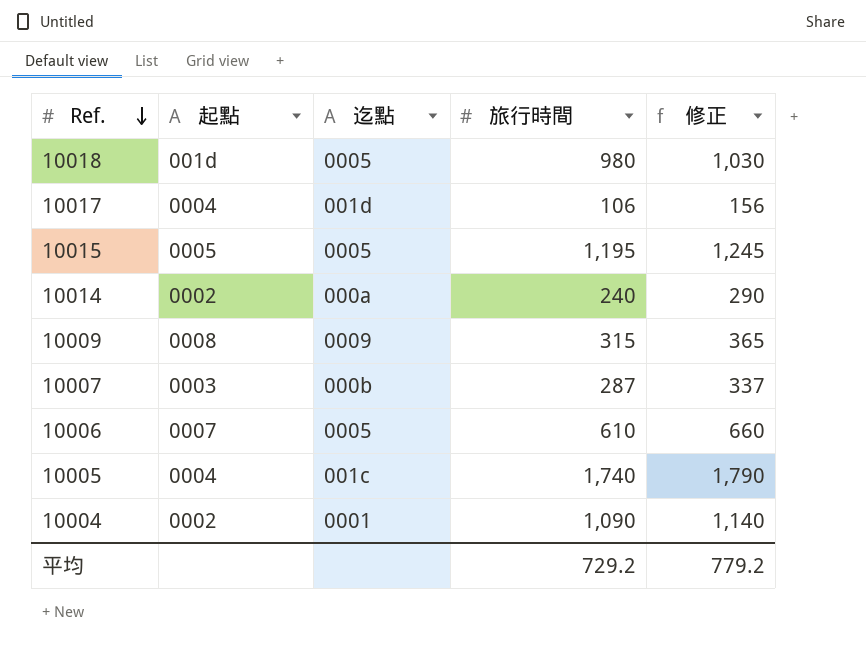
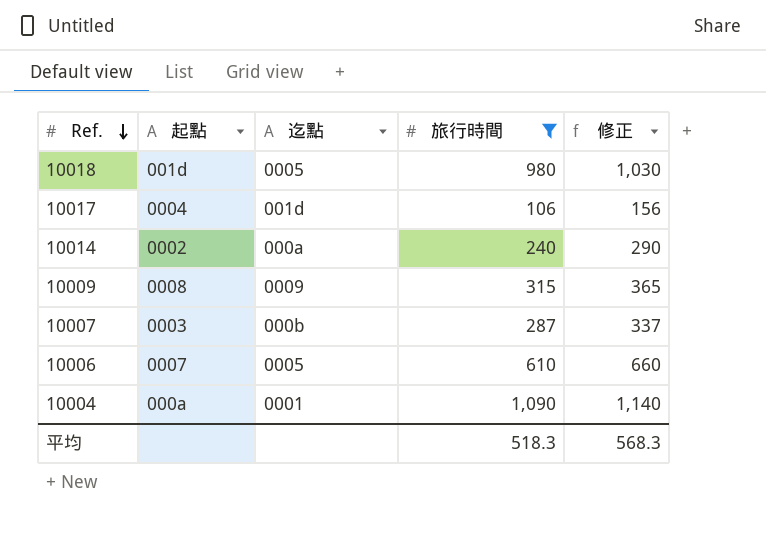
filter: none -> 旅行時間 <= 1,090
10004 | 起點: 0002 -> 000a
平均 | 旅行時間: 729.2 -> 518.3
平均 | 修正: 779.2 -> 568.3

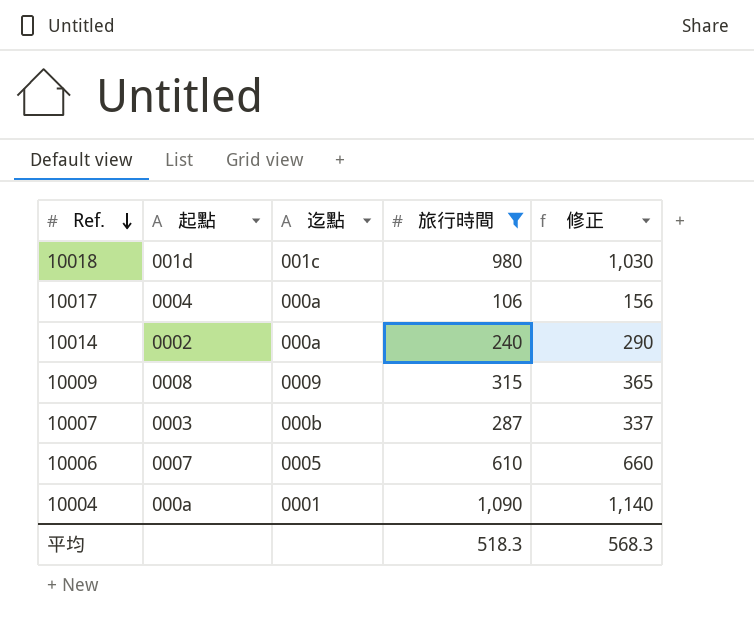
10018 | 迄點: 0005 -> 001c
10017 | 迄點: 001d -> 000a

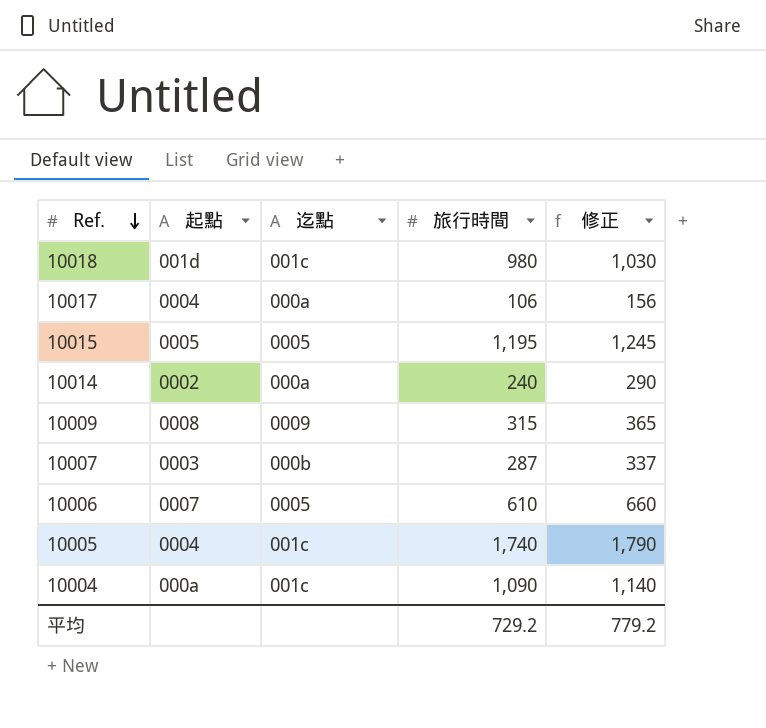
filter: 旅行時間 <= 1,090 -> none
10004 | 迄點: 0001 -> 001c
平均 | 旅行時間: 518.3 -> 729.2
平均 | 修正: 568.3 -> 779.2

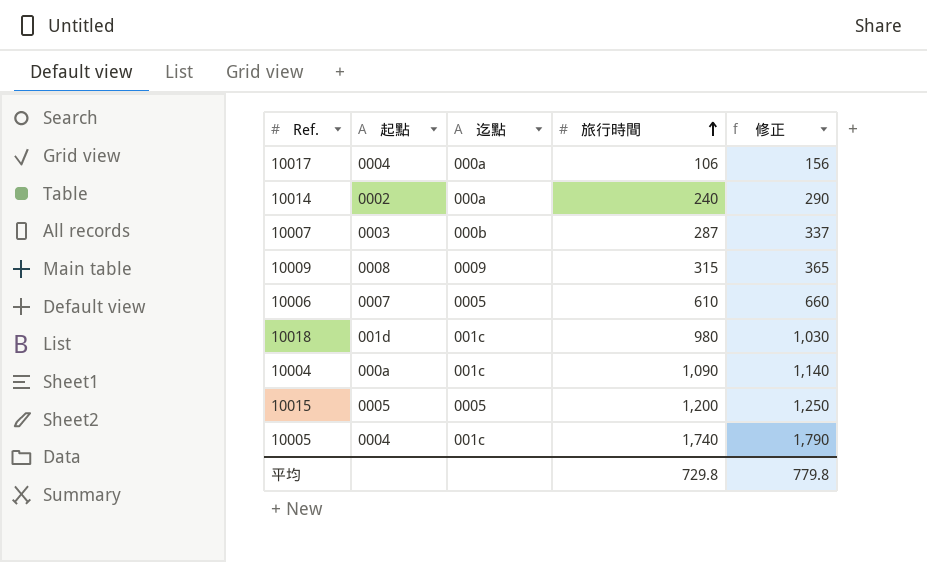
row order: Ref. descending -> 旅行時間 ascending
10015 | 旅行時間: 1,195 -> 1,200
10015 | 修正: 1,245 -> 1,250
平均 | 旅行時間: 729.2 -> 729.8
平均 | 修正: 779.2 -> 779.8

